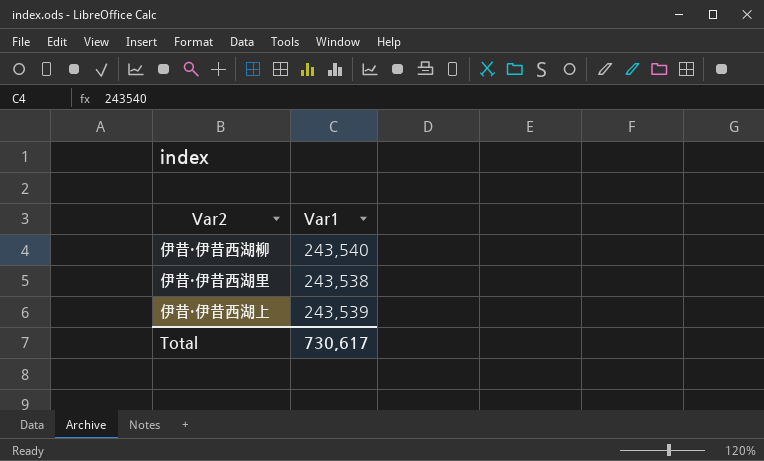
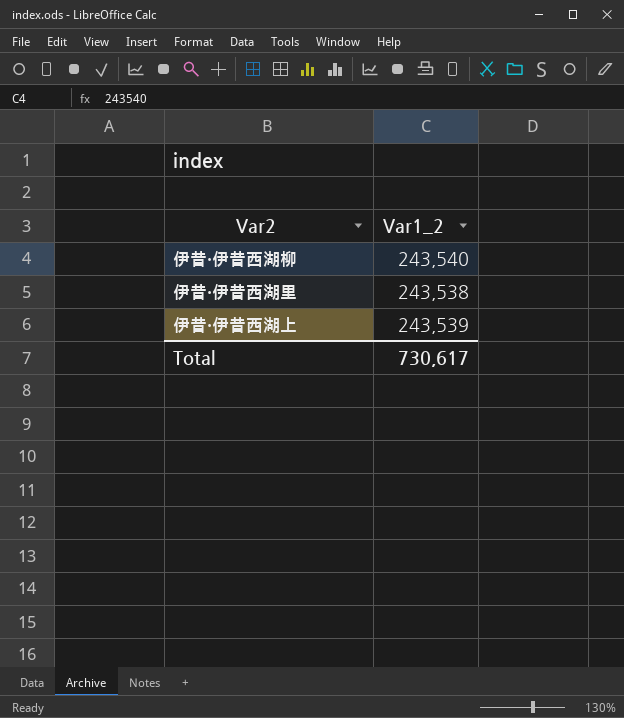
column name: Var1 -> Var1_2

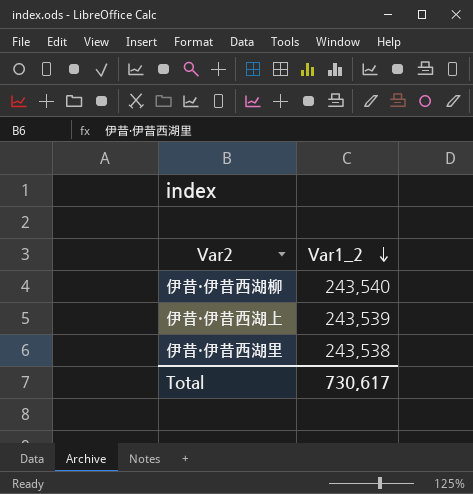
row order: none -> Var1_2 descending

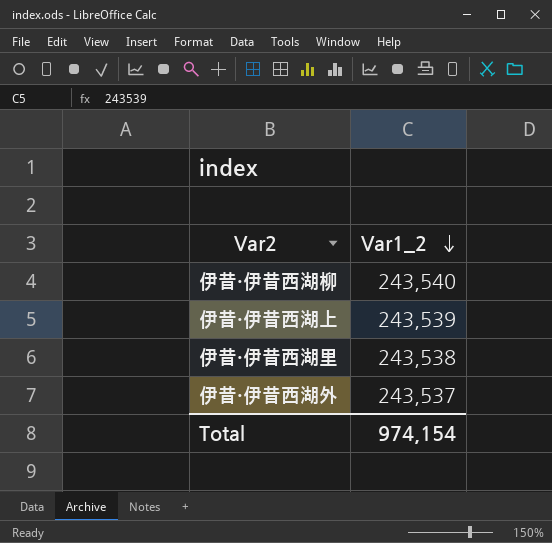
row 伊昔·伊昔西湖外: none -> 243,537
Total | Var1_2: 730,617 -> 974,154

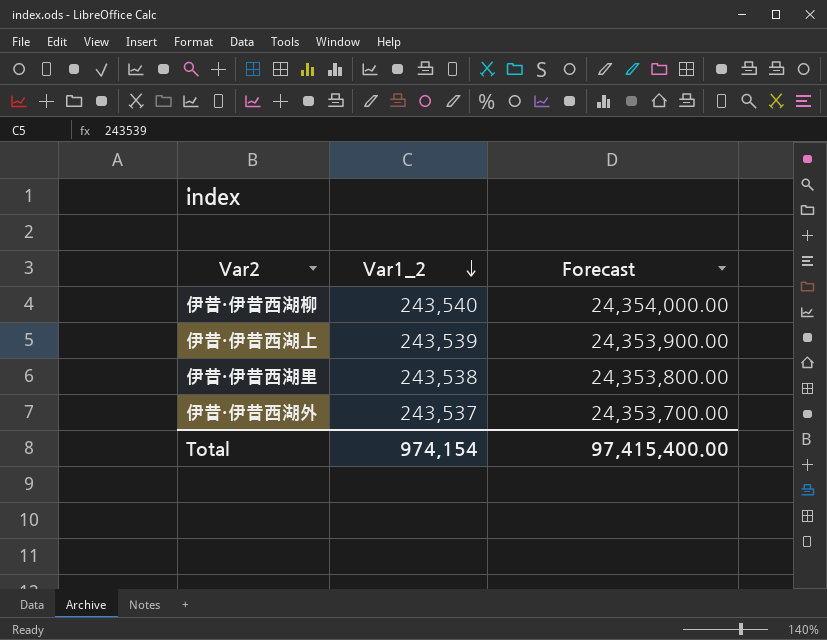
column Forecast | formula: none -> [Var1_2] * 100

